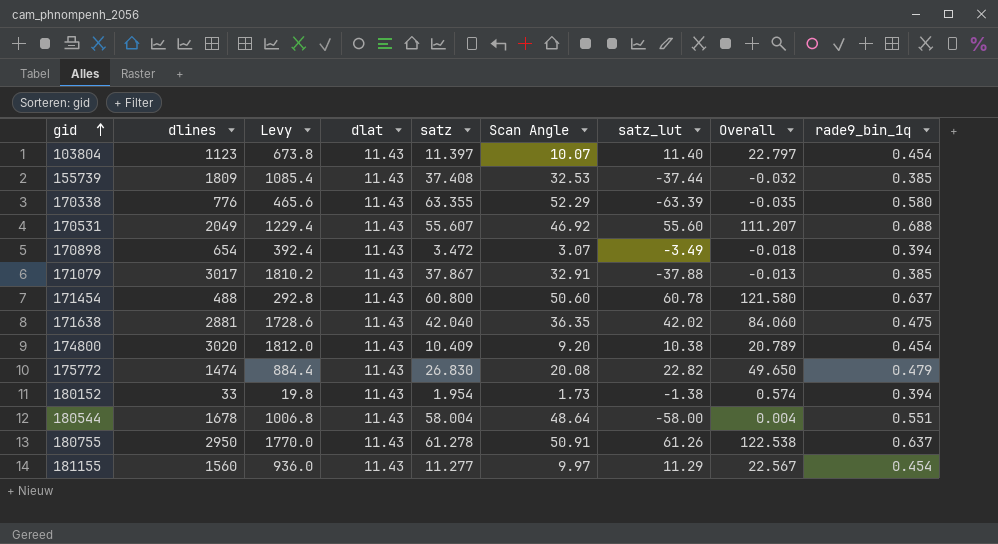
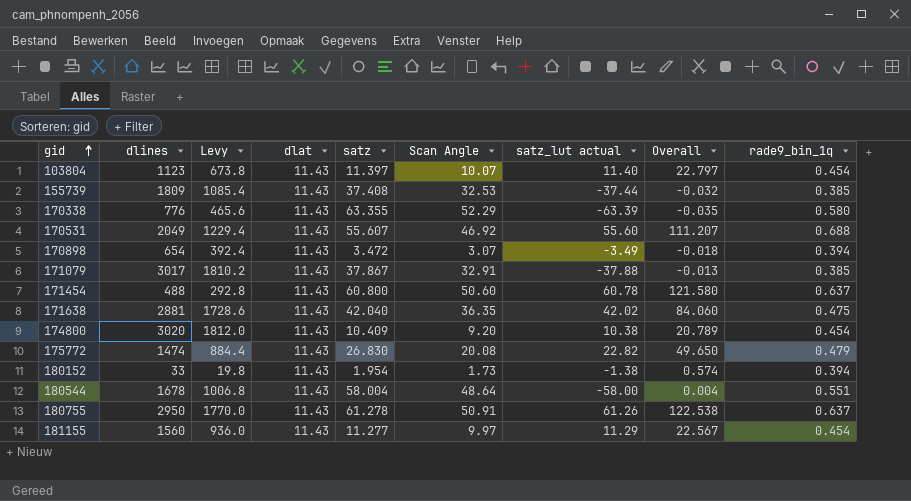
column name: satz_lut -> satz_lut actual

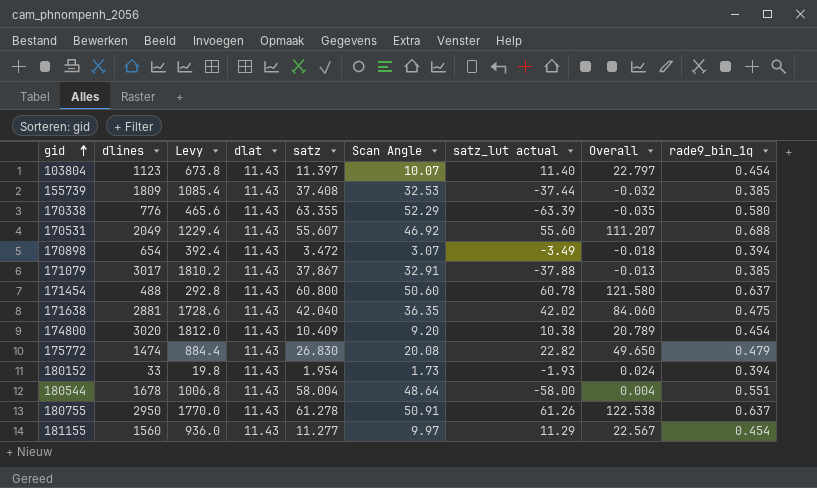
180152 | satz_lut actual: -1.38 -> -1.93
180152 | Overall: 0.574 -> 0.024

